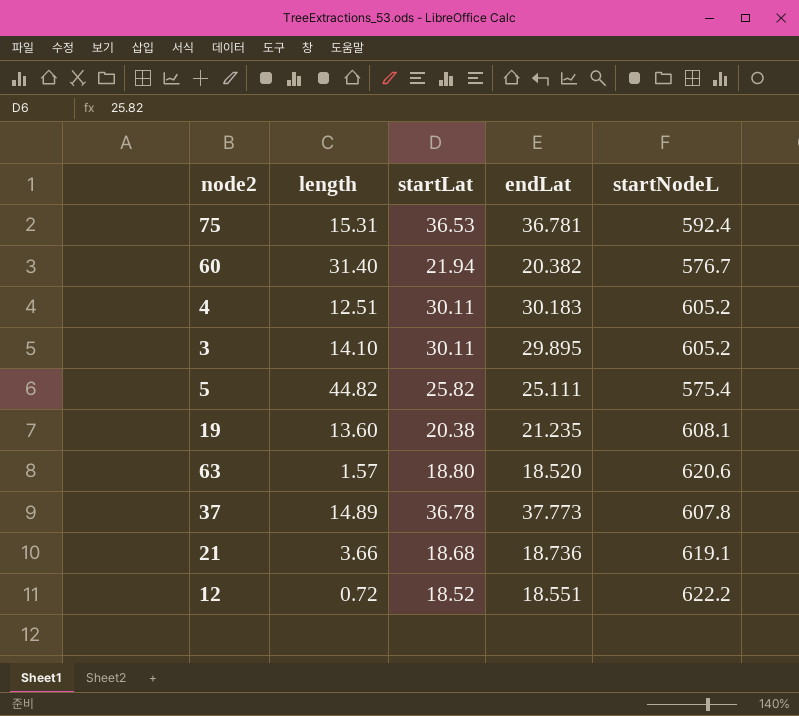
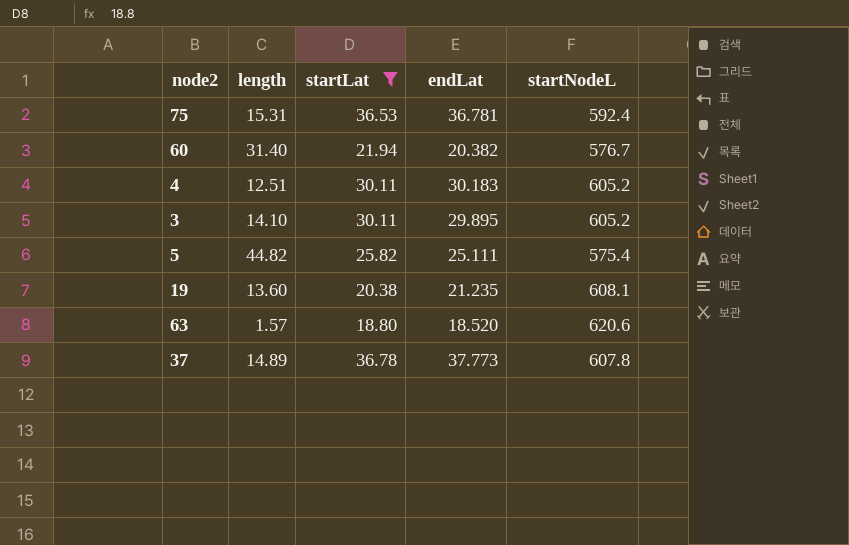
filter: none -> startLat >= 18.80

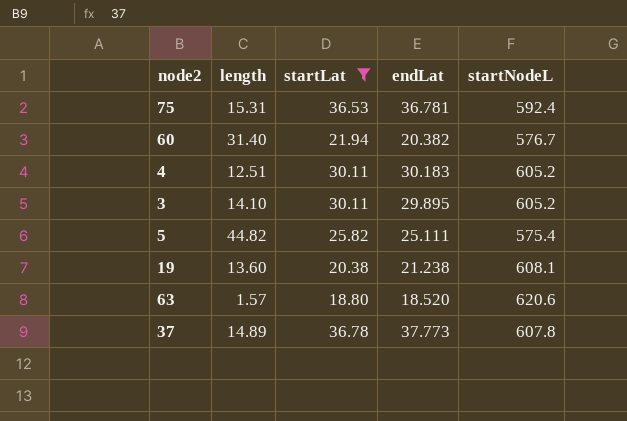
19 | endLat: 21.235 -> 21.238

